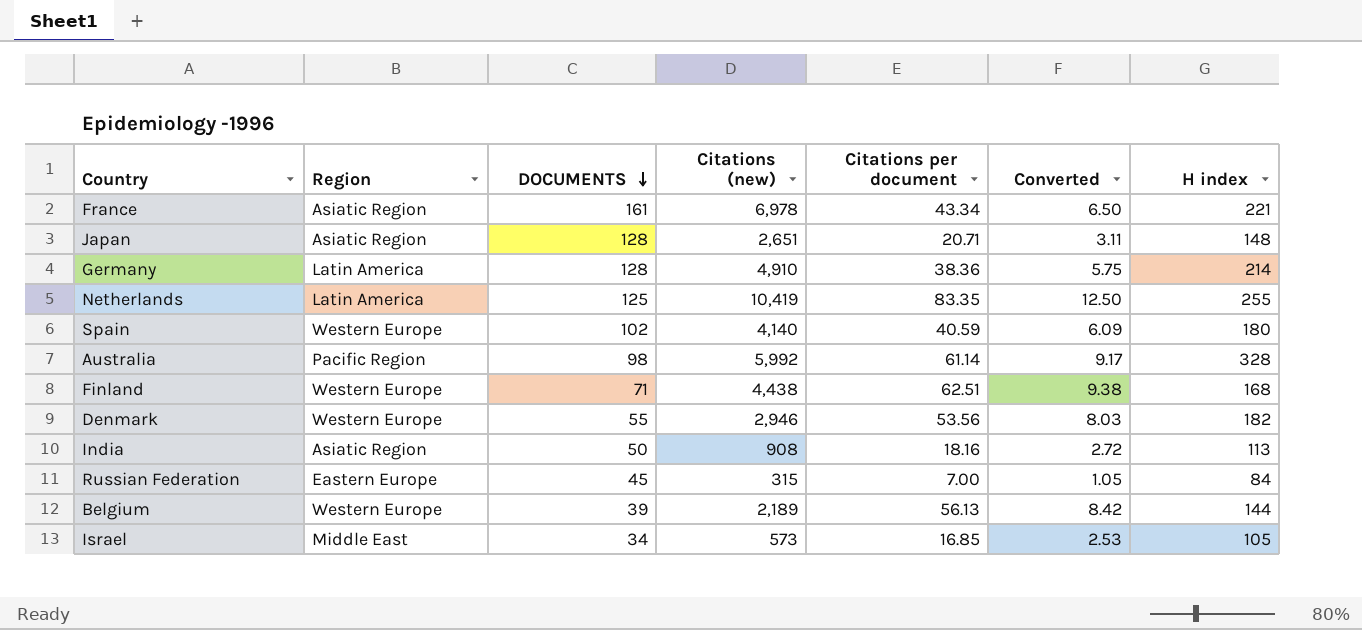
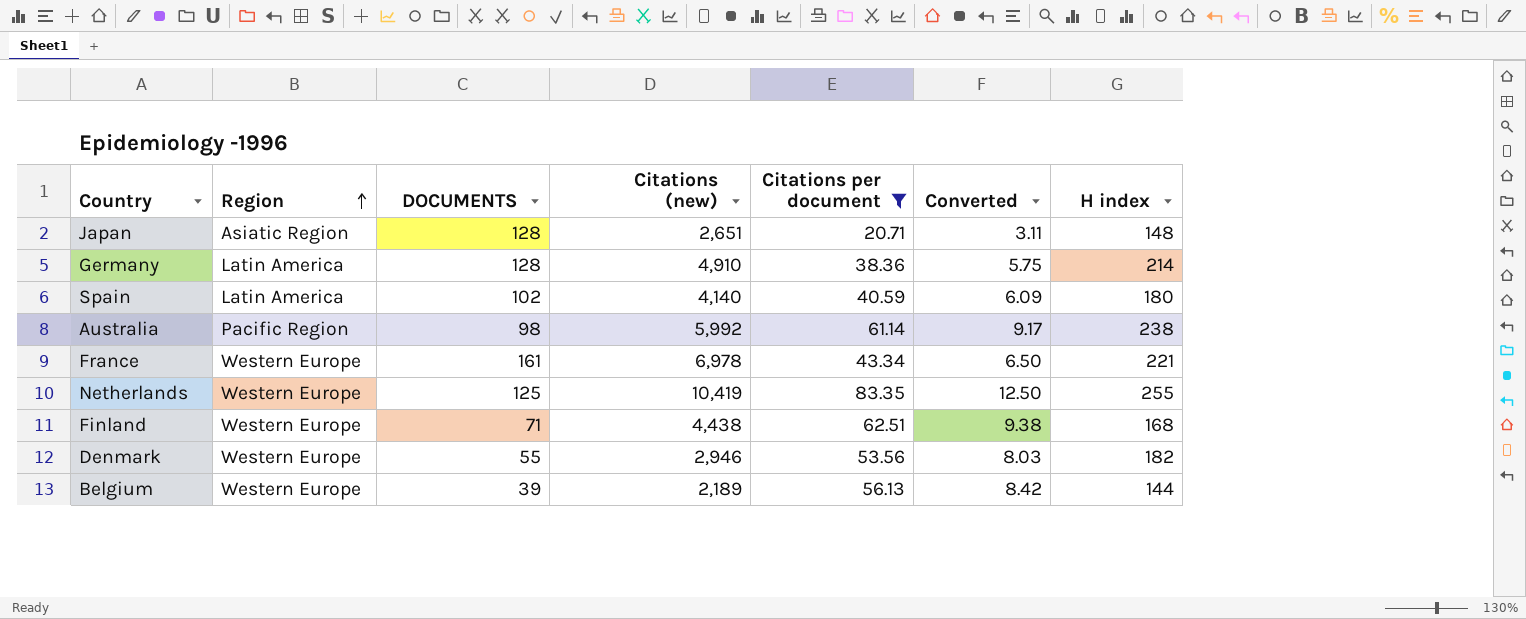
filter: none -> Citations per document >= 20.71
row order: DOCUMENTS descending -> Region ascending
Spain | Region: Western Europe -> Latin America
Australia | H index: 328 -> 238
France | Region: Asiatic Region -> Western Europe
Netherlands | Region: Latin America -> Western Europe

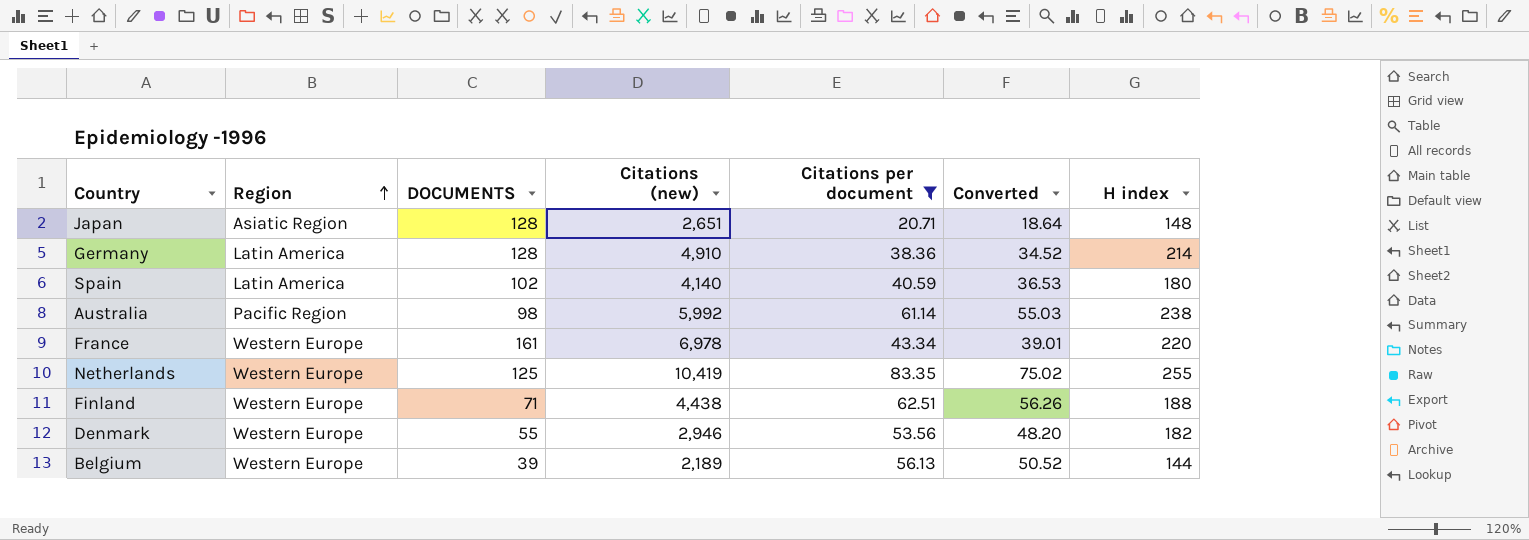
column Converted | formula: [Citations per document] * 0.15 -> [Citations per document] * 0.9
France | H index: 221 -> 220
Finland | H index: 168 -> 188

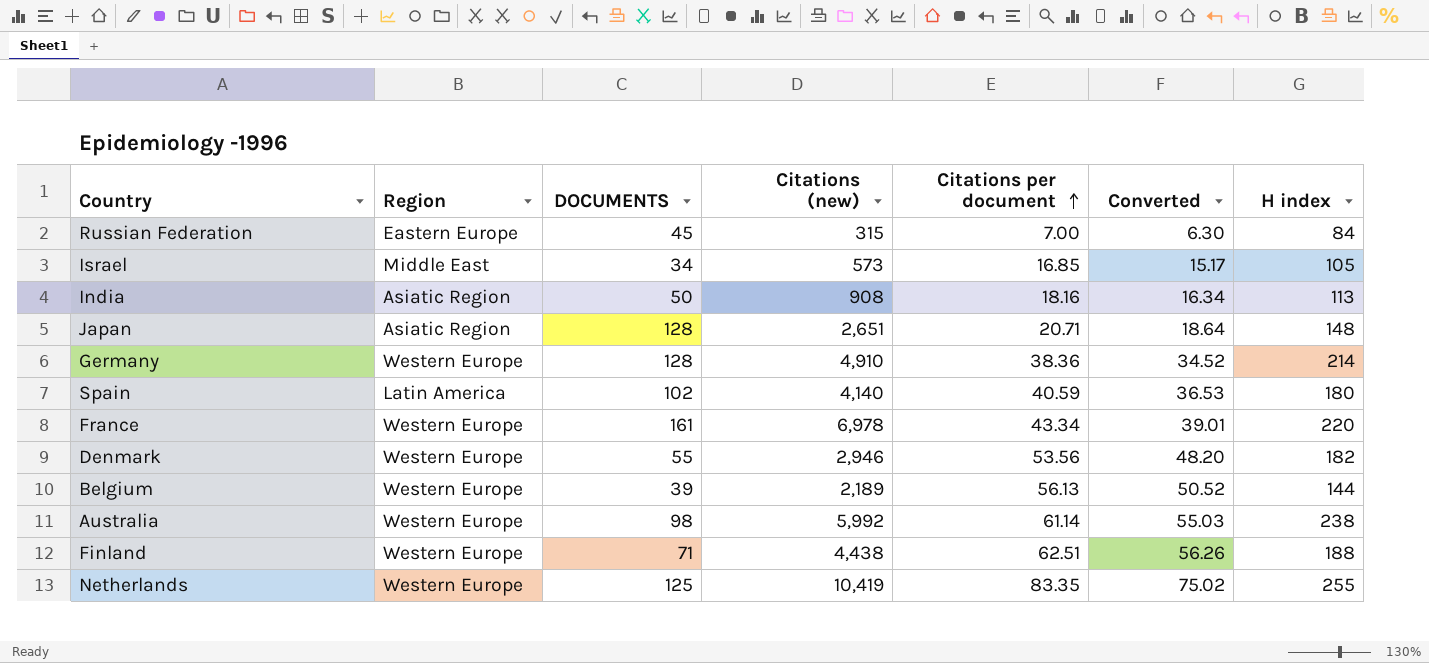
filter: Citations per document >= 20.71 -> none
row order: Region ascending -> Citations per document ascending
Germany | Region: Latin America -> Western Europe
Australia | Region: Pacific Region -> Western Europe

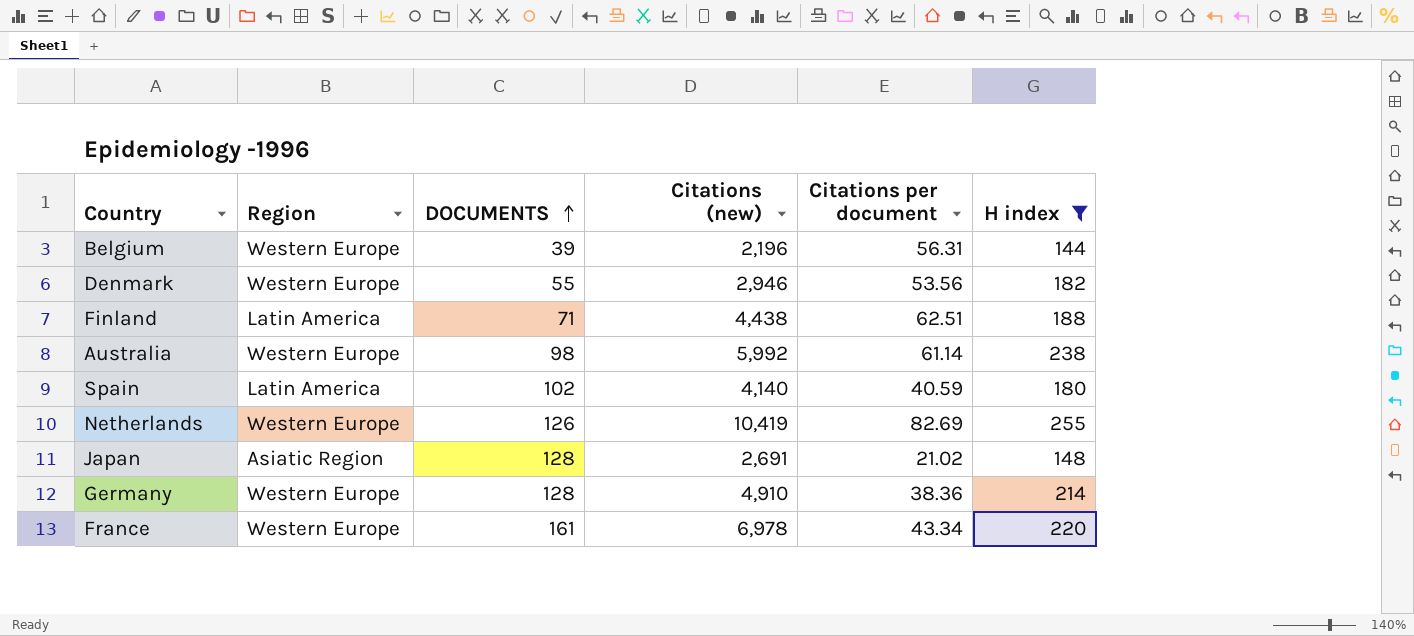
filter: none -> H index >= 144
row order: Citations per document ascending -> DOCUMENTS ascending
column Converted | formula: [Citations per document] * 0.9 -> none
Belgium | Citations (new): 2,189 -> 2,196
Belgium | Citations per document: 56.13 -> 56.31
Finland | Region: Western Europe -> Latin America
Netherlands | DOCUMENTS: 125 -> 126
Netherlands | Citations per document: 83.35 -> 82.69
Japan | Citations (new): 2,651 -> 2,691
Japan | Citations per document: 20.71 -> 21.02

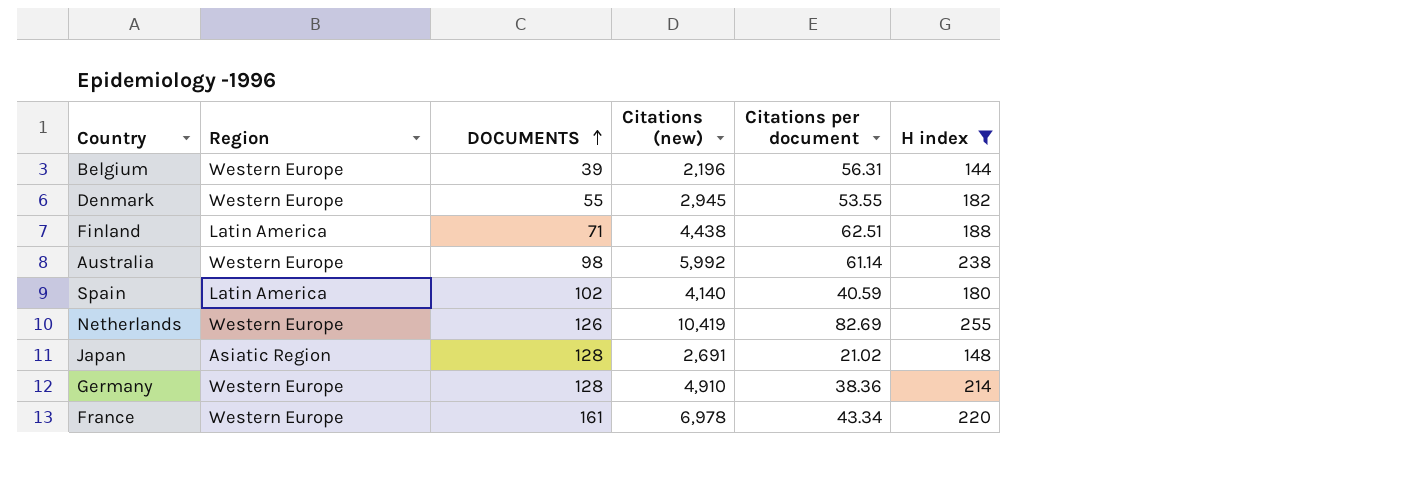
Denmark | Citations (new): 2,946 -> 2,945
Denmark | Citations per document: 53.56 -> 53.55

